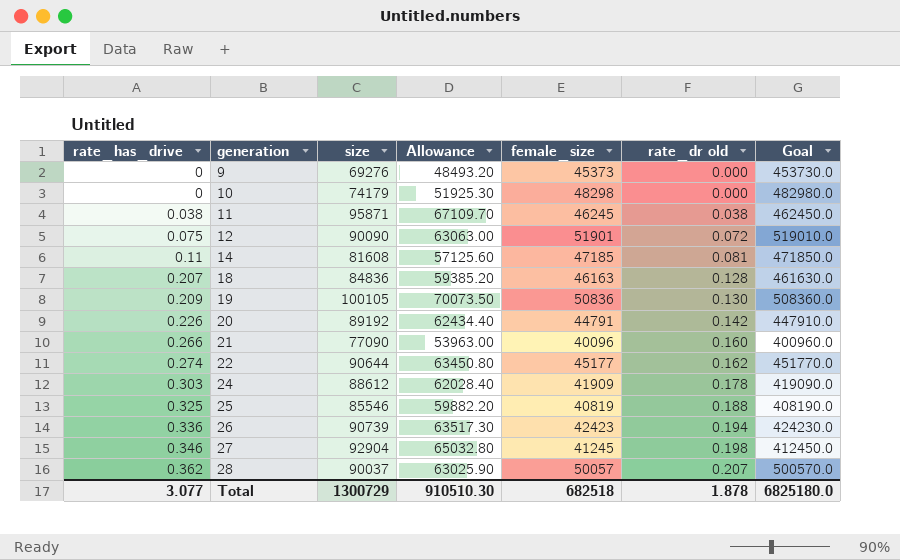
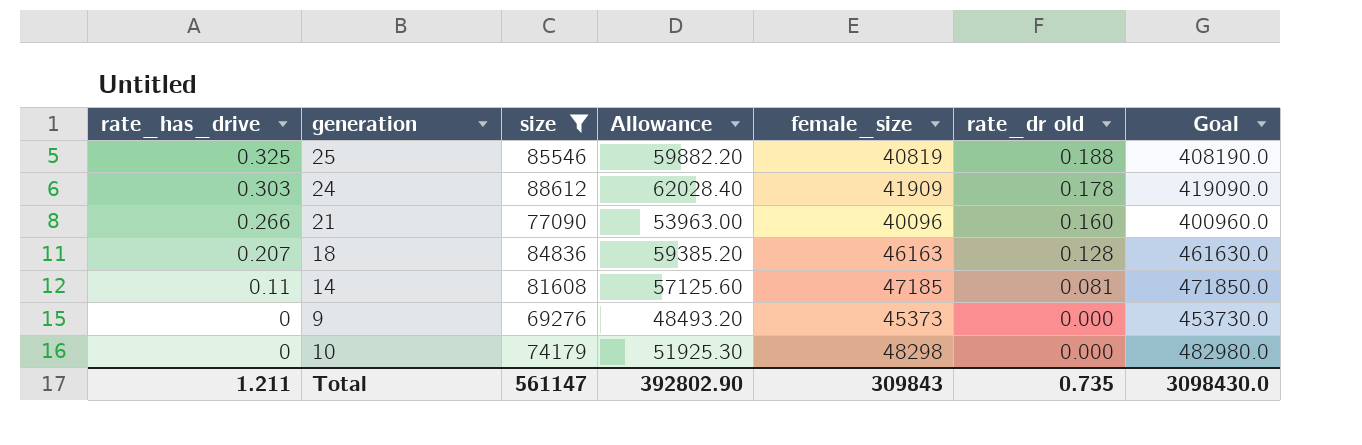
filter: none -> size <= 88612
row order: rate_has_drive ascending -> rate_has_drive descending
Total | rate_has_drive: 3.077 -> 1.211
Total | size: 1300729 -> 561147
Total | Allowance: 910510.30 -> 392802.90
Total | female_size: 682518 -> 309843
Total | rate_dr old: 1.878 -> 0.735
Total | Goal: 6825180.0 -> 3098430.0

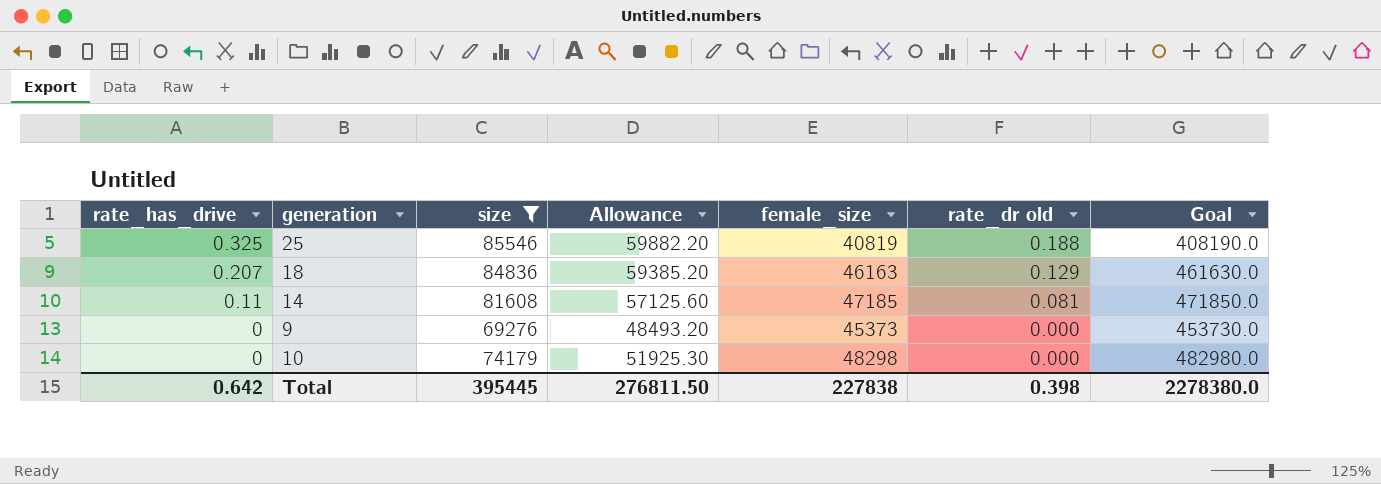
row 24: 0.303 | 88612 | 62028.40 | 41909 | 0.178 | 419090.0 -> none
row 21: 0.266 | 77090 | 53963.00 | 40096 | 0.160 | 400960.0 -> none
18 | rate_dr old: 0.128 -> 0.129
Total | rate_has_drive: 1.211 -> 0.642
Total | size: 561147 -> 395445
Total | Allowance: 392802.90 -> 276811.50
Total | female_size: 309843 -> 227838
Total | rate_dr old: 0.735 -> 0.398
Total | Goal: 3098430.0 -> 2278380.0

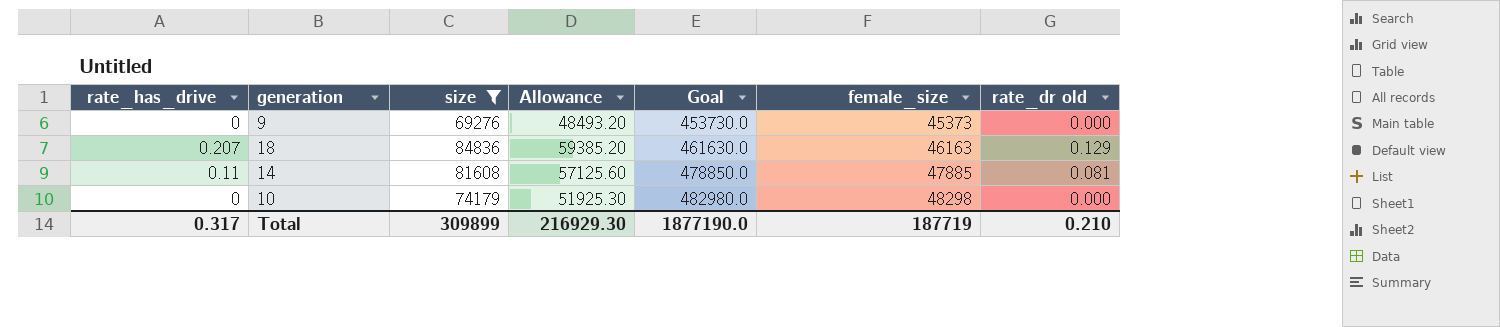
row order: rate_has_drive descending -> Goal ascending
column Goal | position: 7 -> 5
row 25: 0.325 | 85546 | 59882.20 | 40819 | 0.188 | 408190.0 -> none
14 | Goal: 471850.0 -> 478850.0
14 | female_size: 47185 -> 47885
Total | rate_has_drive: 0.642 -> 0.317
Total | size: 395445 -> 309899
Total | Allowance: 276811.50 -> 216929.30
Total | Goal: 2278380.0 -> 1877190.0
Total | female_size: 227838 -> 187719
Total | rate_dr old: 0.398 -> 0.210

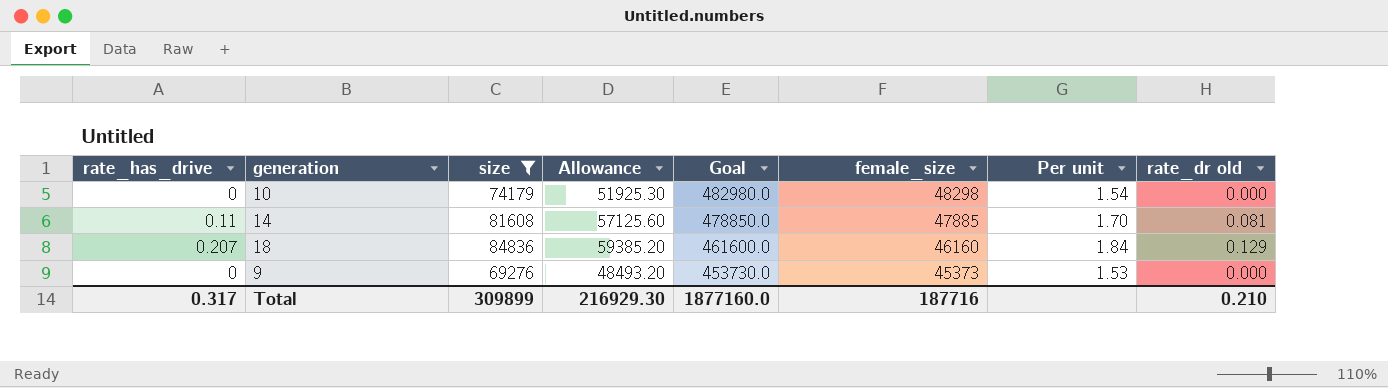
row order: Goal ascending -> Goal descending
column Per unit | formula: none -> [size] / [female_size]
18 | Goal: 461630.0 -> 461600.0
18 | female_size: 46163 -> 46160
Total | Goal: 1877190.0 -> 1877160.0
Total | female_size: 187719 -> 187716

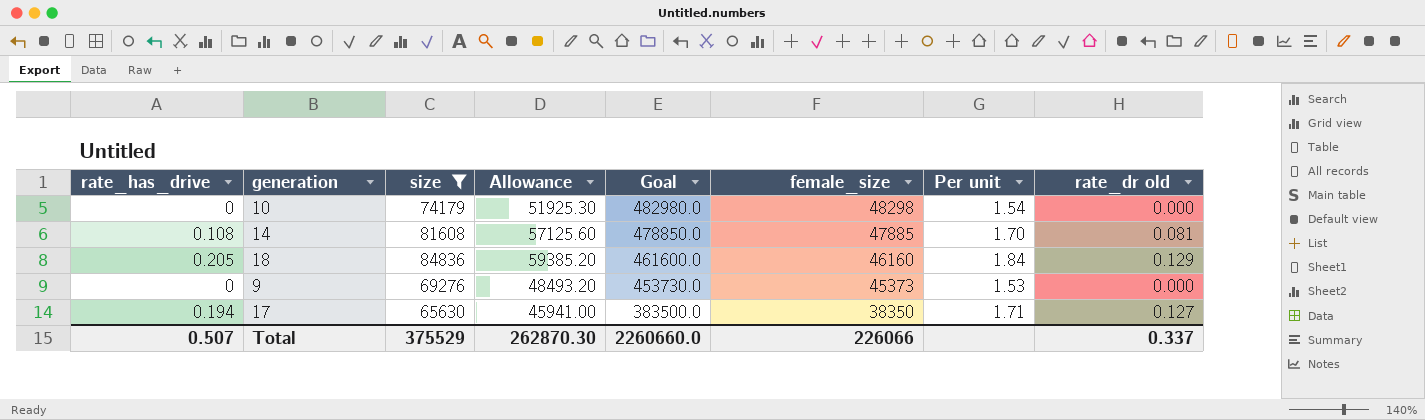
14 | rate_has_drive: 0.11 -> 0.108
18 | rate_has_drive: 0.207 -> 0.205
row 17: none -> 0.194 | 65630 | 45941.00 | 383500.0 | 38350 | 1.71 | 0.127
Total | rate_has_drive: 0.317 -> 0.507
Total | size: 309899 -> 375529
Total | Allowance: 216929.30 -> 262870.30
Total | Goal: 1877160.0 -> 2260660.0
Total | female_size: 187716 -> 226066
Total | rate_dr old: 0.210 -> 0.337

